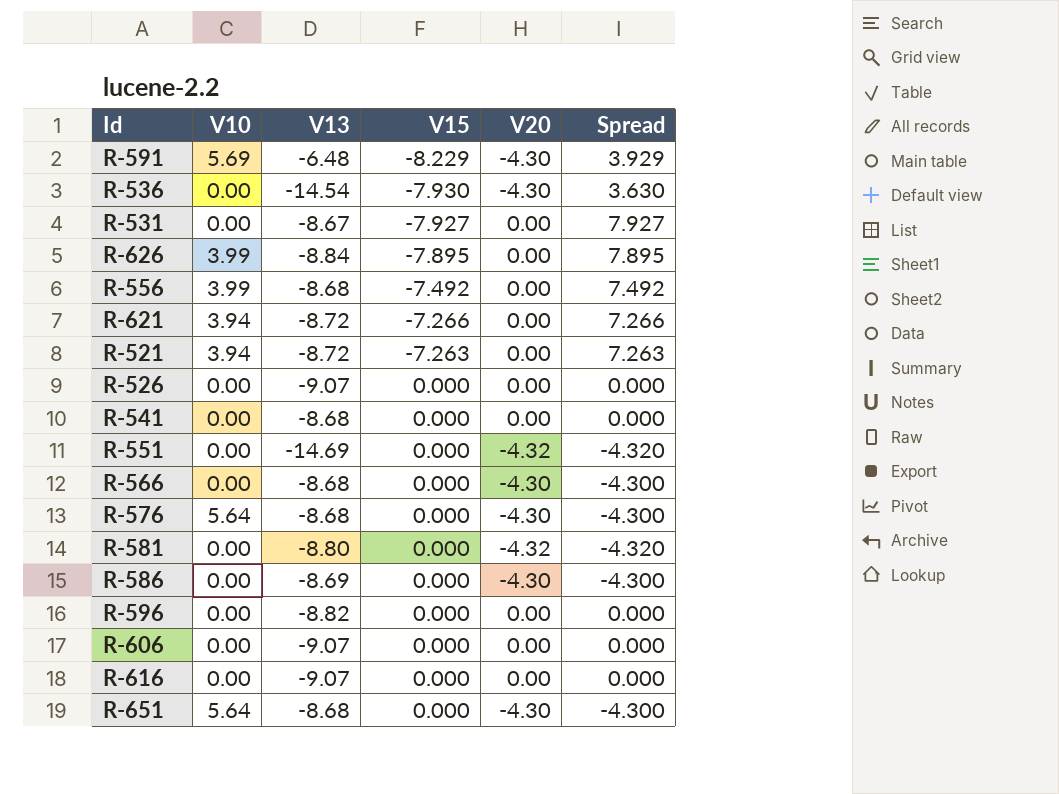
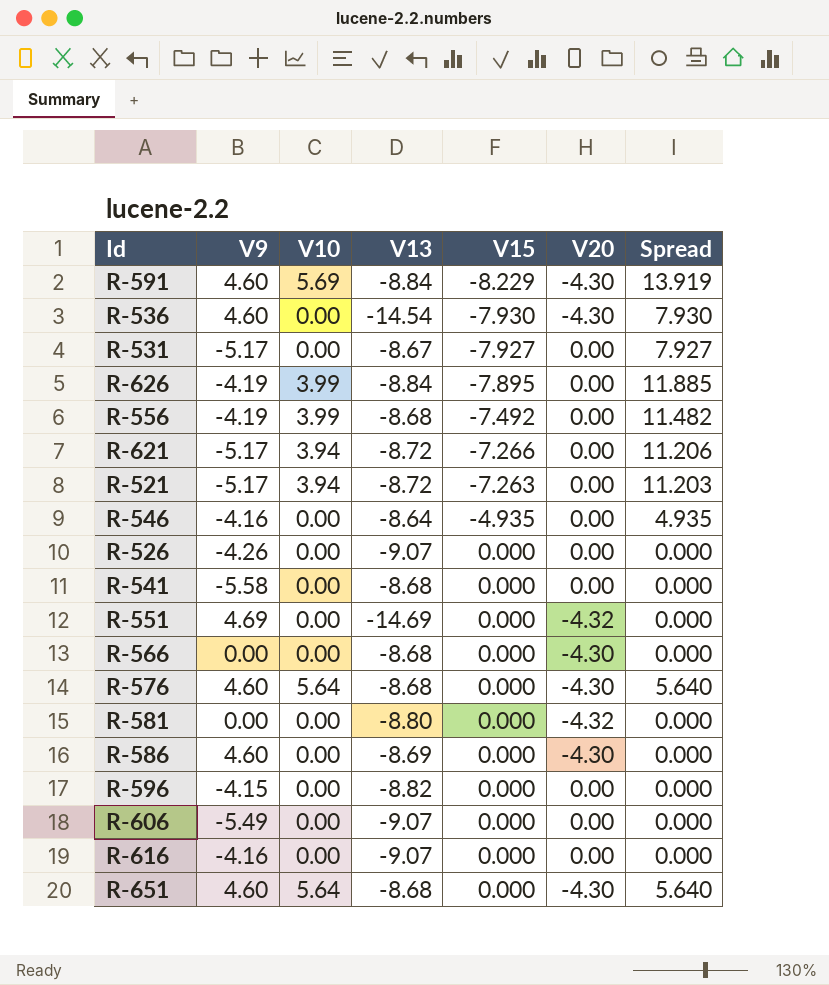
column V9 | position: none -> 2
column Spread | formula: [V20] - [V15] -> [V10] - [V15]
R-591 | V13: -6.48 -> -8.84
row R-546: none -> -4.16 | 0.00 | -8.64 | -4.935 | 0.00 | 4.935

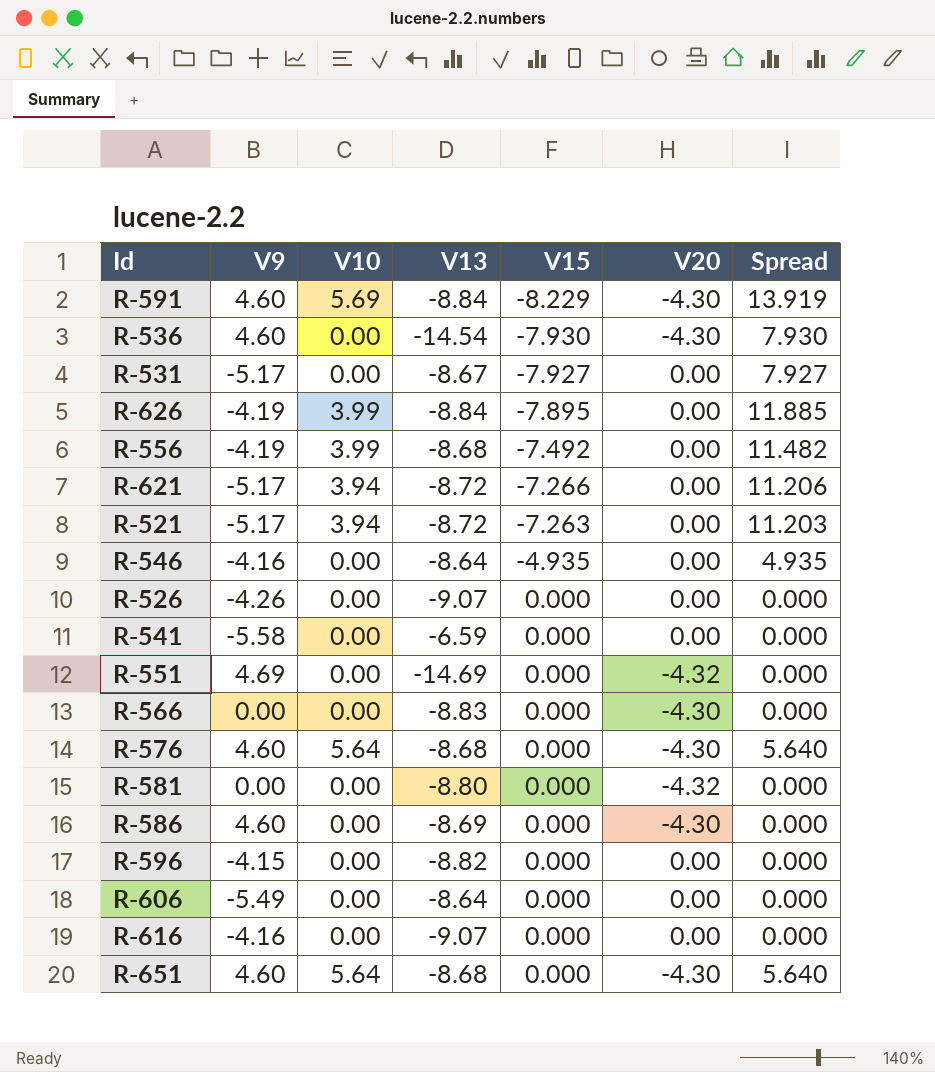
R-541 | V13: -8.68 -> -6.59
R-566 | V13: -8.68 -> -8.83
R-606 | V13: -9.07 -> -8.64

